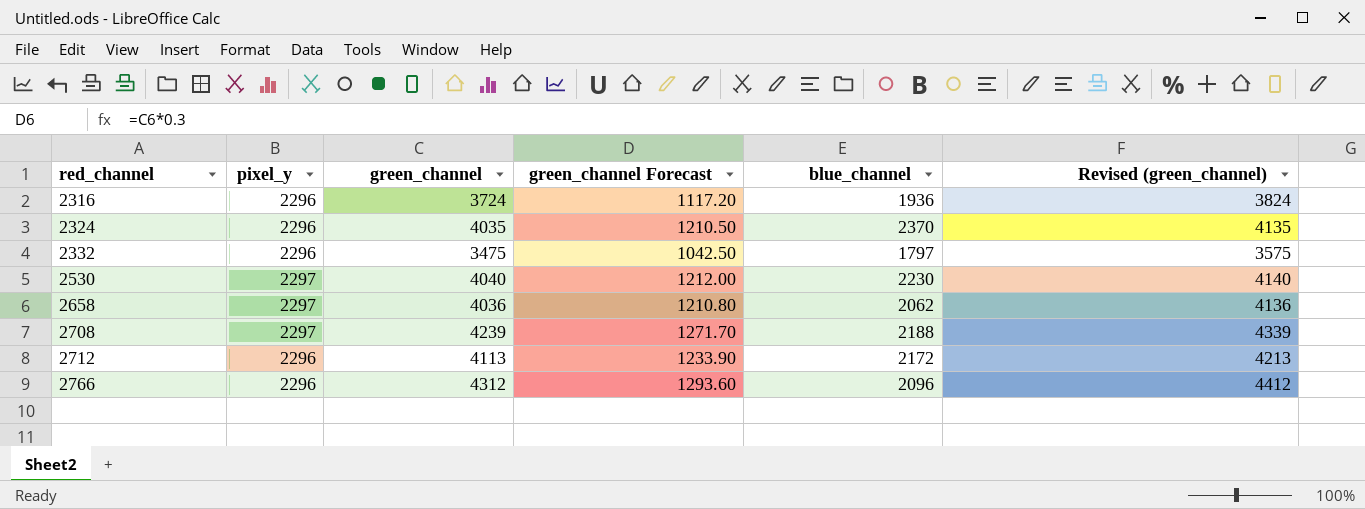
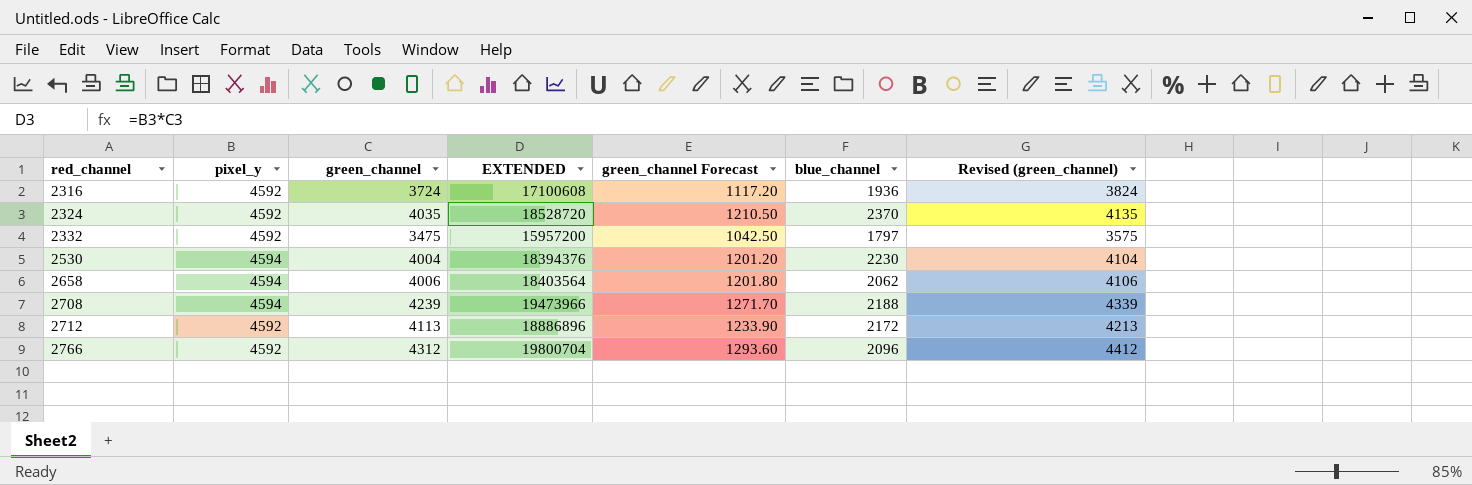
column EXTENDED | formula: none -> [pixel_y] * [green_channel]
2316 | pixel_y: 2296 -> 4592
2324 | pixel_y: 2296 -> 4592
2332 | pixel_y: 2296 -> 4592
2530 | pixel_y: 2297 -> 4594
2530 | green_channel: 4040 -> 4004
2530 | green_channel Forecast: 1212.00 -> 1201.20
2530 | Revised (green_channel): 4140 -> 4104
2658 | pixel_y: 2297 -> 4594
2658 | green_channel: 4036 -> 4006
2658 | green_channel Forecast: 1210.80 -> 1201.80
2658 | Revised (green_channel): 4136 -> 4106
2708 | pixel_y: 2297 -> 4594
2712 | pixel_y: 2296 -> 4592
2766 | pixel_y: 2296 -> 4592

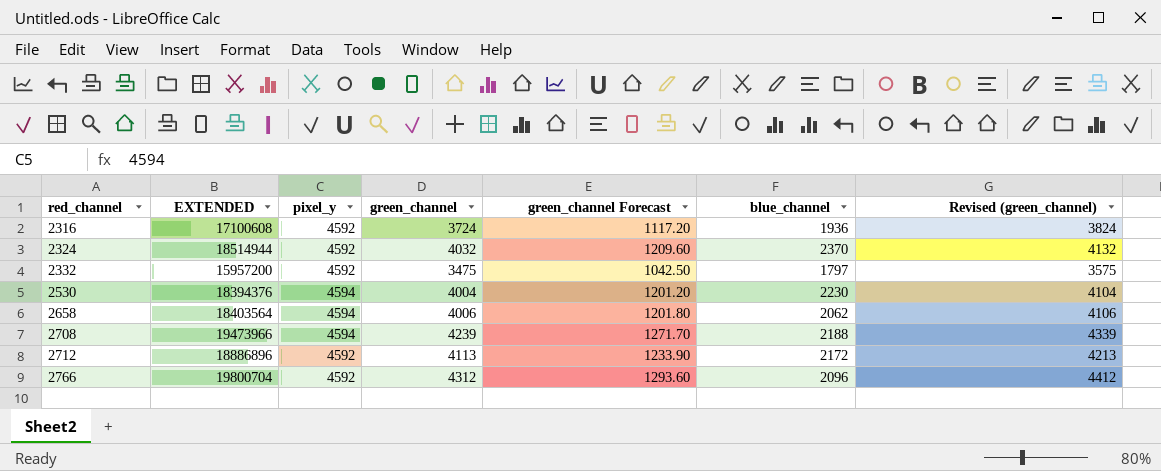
column EXTENDED | position: 4 -> 2
2324 | EXTENDED: 18528720 -> 18514944
2324 | green_channel: 4035 -> 4032
2324 | green_channel Forecast: 1210.50 -> 1209.60
2324 | Revised (green_channel): 4135 -> 4132

